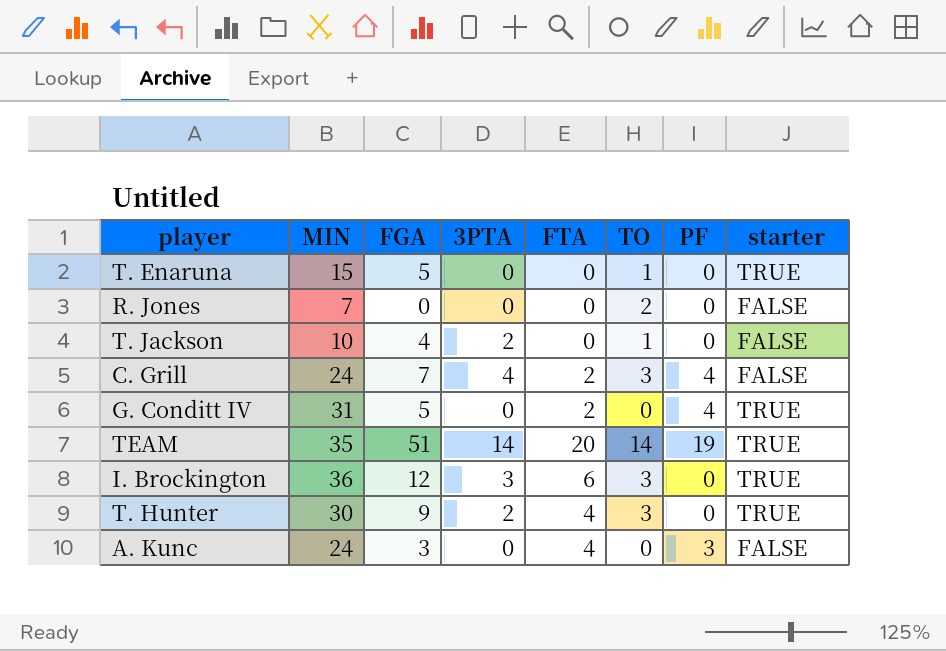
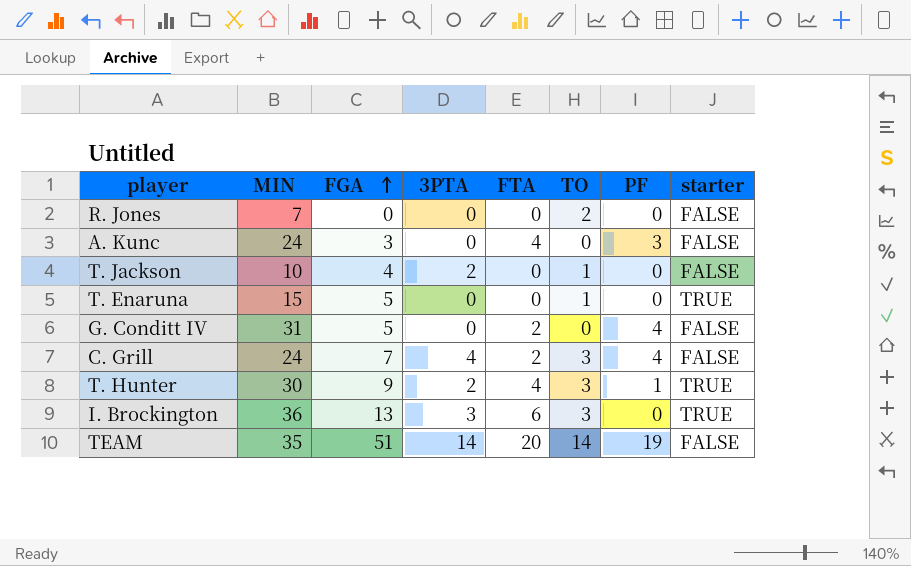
row order: none -> FGA ascending
G. Conditt IV | starter: TRUE -> FALSE
T. Hunter | PF: 0 -> 1
I. Brockington | FGA: 12 -> 13
TEAM | starter: TRUE -> FALSE

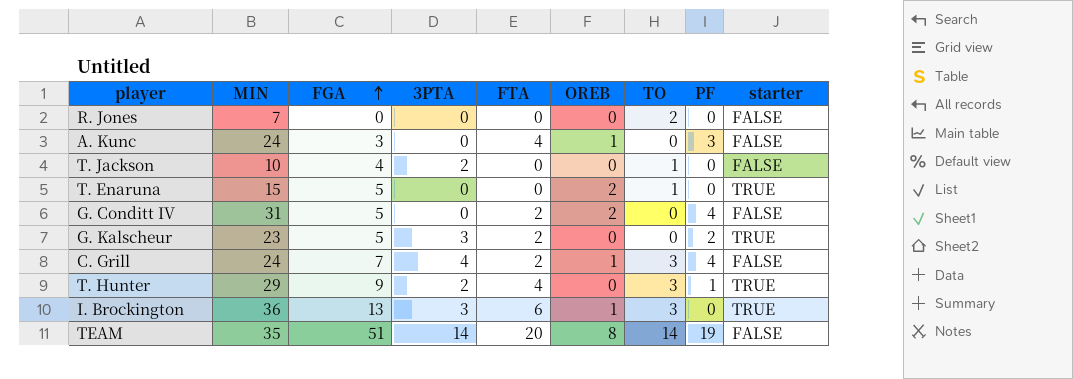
column OREB | position: none -> 6
row G. Kalscheur: none -> 23 | 5 | 3 | 2 | 0 | 0 | 2 | TRUE
T. Hunter | MIN: 30 -> 29

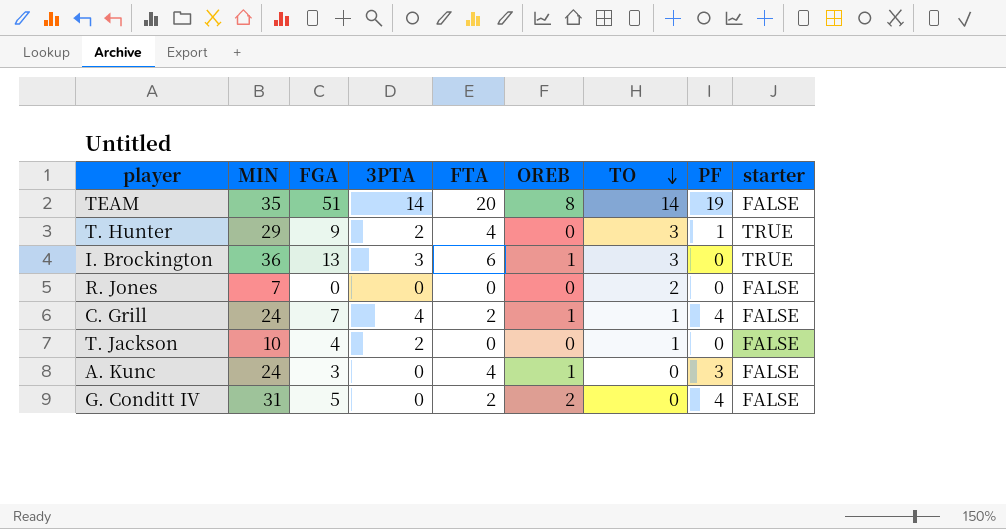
row order: FGA ascending -> TO descending
row T. Enaruna: 15 | 5 | 0 | 0 | 2 | 1 | 0 | TRUE -> none
row G. Kalscheur: 23 | 5 | 3 | 2 | 0 | 0 | 2 | TRUE -> none
C. Grill | TO: 3 -> 1

